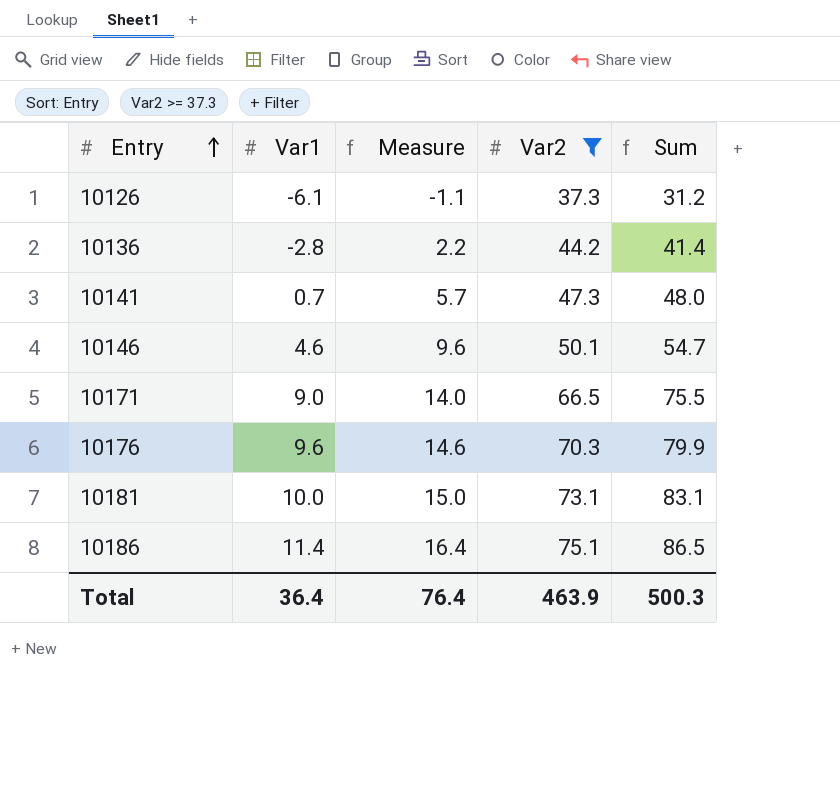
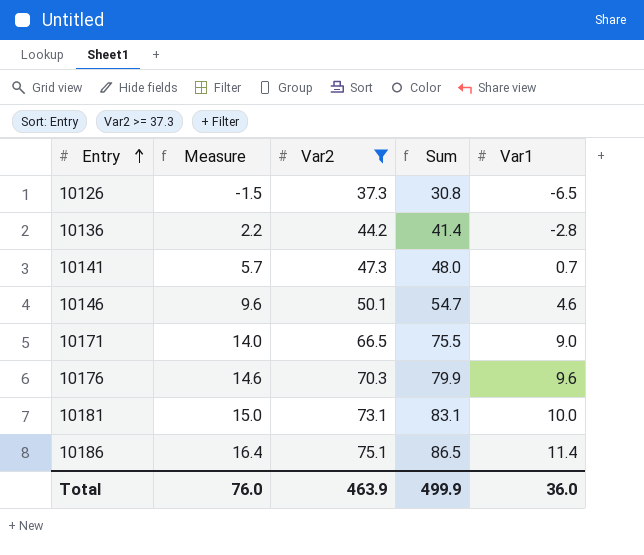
column Var1 | position: 2 -> 5
10126 | Measure: -1.1 -> -1.5
10126 | Sum: 31.2 -> 30.8
10126 | Var1: -6.1 -> -6.5
Total | Measure: 76.4 -> 76.0
Total | Sum: 500.3 -> 499.9
Total | Var1: 36.4 -> 36.0

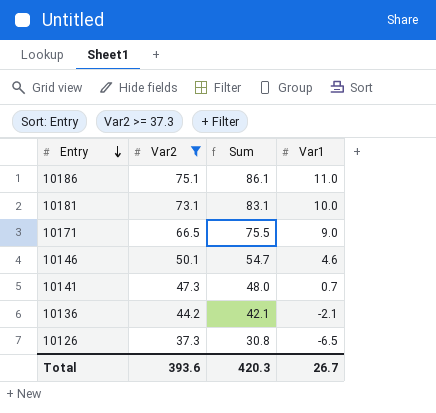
row order: Entry ascending -> Entry descending
column Measure | formula: [Var1] + 5 -> none
row 10176: 14.6 | 70.3 | 79.9 | 9.6 -> none
10186 | Sum: 86.5 -> 86.1
10186 | Var1: 11.4 -> 11.0
10136 | Sum: 41.4 -> 42.1
10136 | Var1: -2.8 -> -2.1
Total | Var2: 463.9 -> 393.6
Total | Sum: 499.9 -> 420.3
Total | Var1: 36.0 -> 26.7

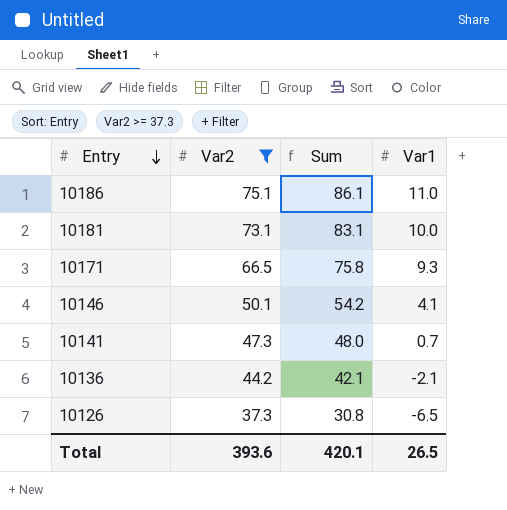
10171 | Sum: 75.5 -> 75.8
10171 | Var1: 9.0 -> 9.3
10146 | Sum: 54.7 -> 54.2
10146 | Var1: 4.6 -> 4.1
Total | Sum: 420.3 -> 420.1
Total | Var1: 26.7 -> 26.5

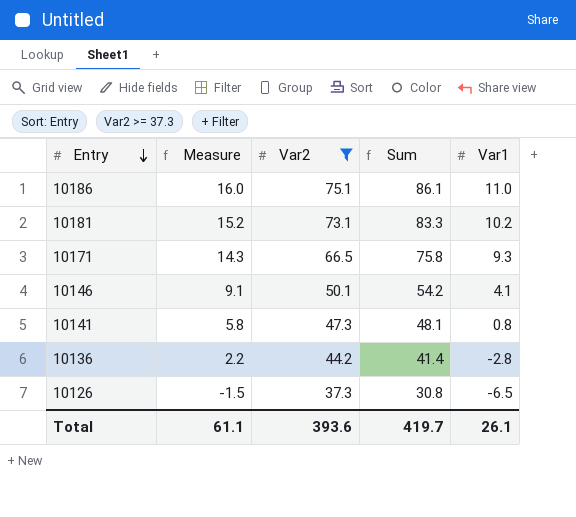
column Measure | formula: none -> [Var1] + 5
10181 | Sum: 83.1 -> 83.3
10181 | Var1: 10.0 -> 10.2
10141 | Sum: 48.0 -> 48.1
10141 | Var1: 0.7 -> 0.8
10136 | Sum: 42.1 -> 41.4
10136 | Var1: -2.1 -> -2.8
Total | Sum: 420.1 -> 419.7
Total | Var1: 26.5 -> 26.1

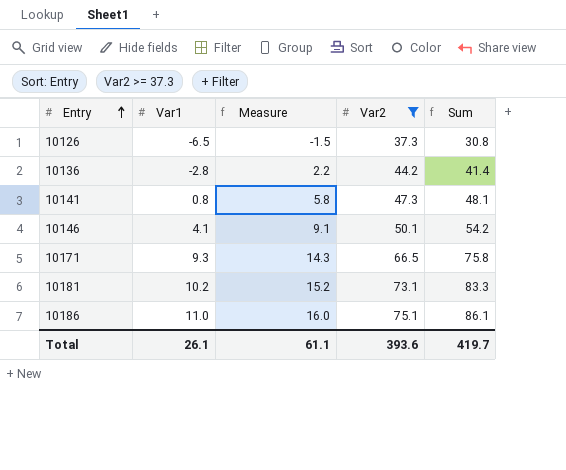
row order: Entry descending -> Entry ascending
column Var1 | position: 5 -> 2

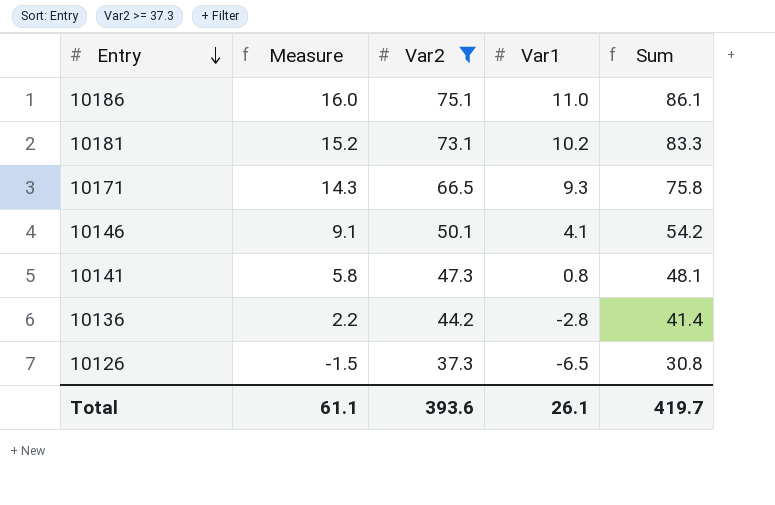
row order: Entry ascending -> Entry descending
column Var1 | position: 2 -> 4

